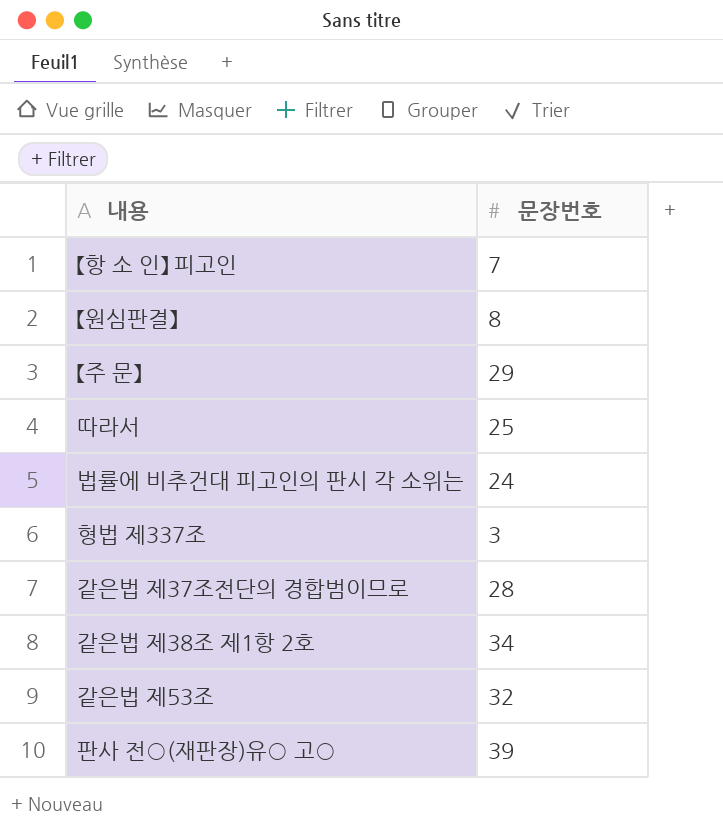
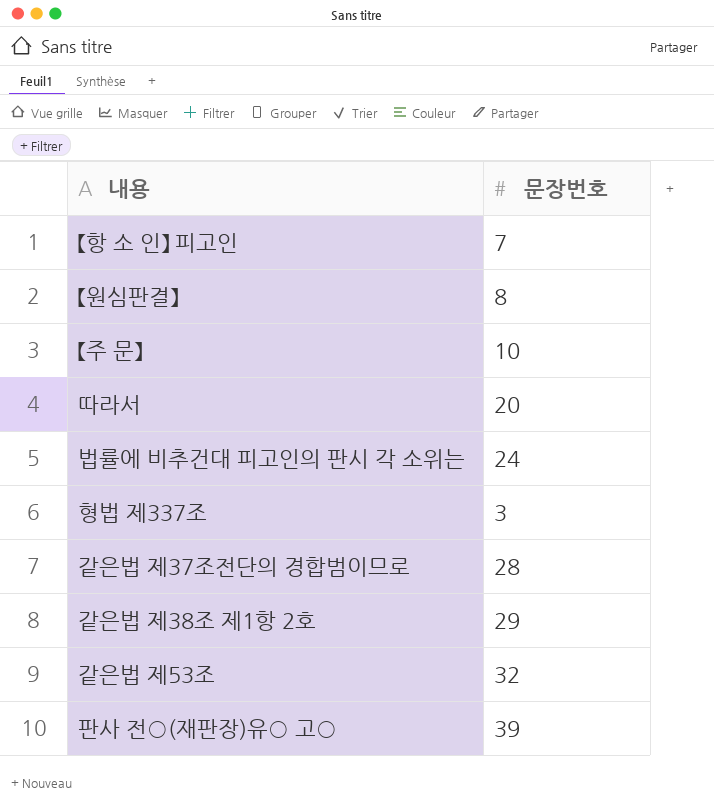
【주 문】 | 문장번호: 29 -> 10
따라서 | 문장번호: 25 -> 20
같은법 제38조 제1항 2호 | 문장번호: 34 -> 29

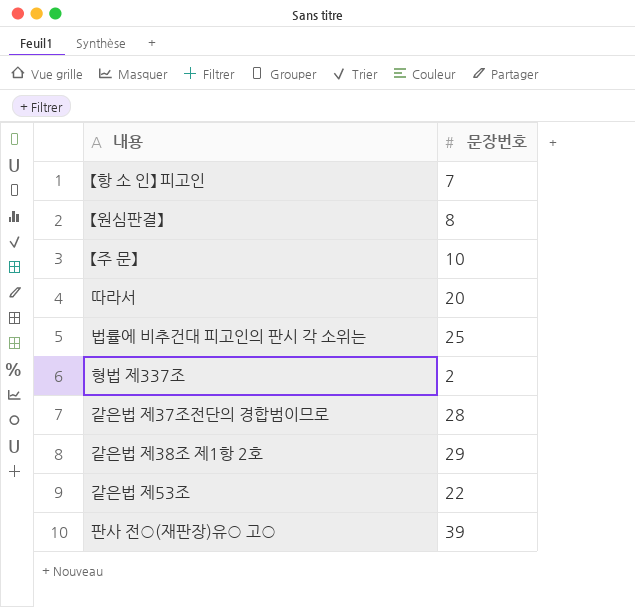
법률에 비추건대 피고인의 판시 각 소위는 | 문장번호: 24 -> 25
형법 제337조 | 문장번호: 3 -> 2
같은법 제53조 | 문장번호: 32 -> 22

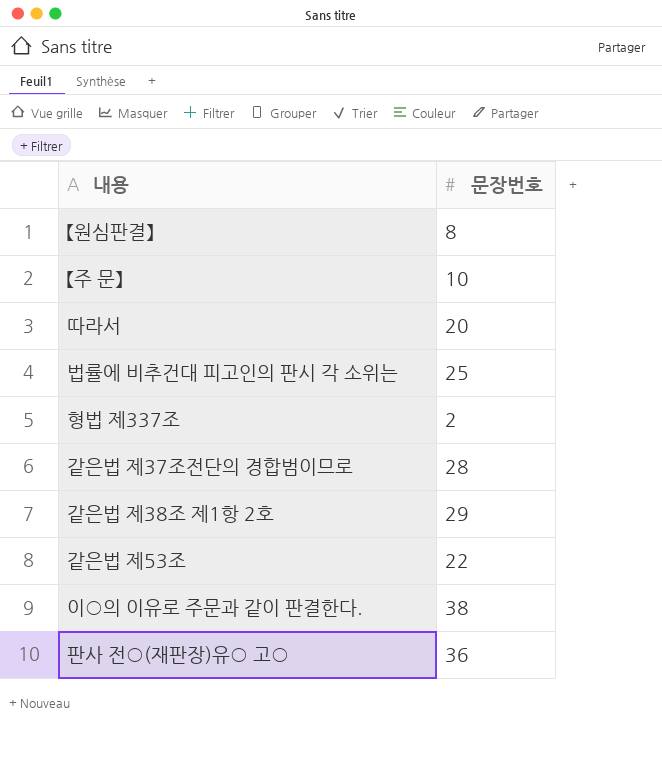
row 【항 소 인】 피고인: 7 -> none
row 이○의 이유로 주문과 같이 판결한다.: none -> 38
판사 전○(재판장)유○ 고○ | 문장번호: 39 -> 36

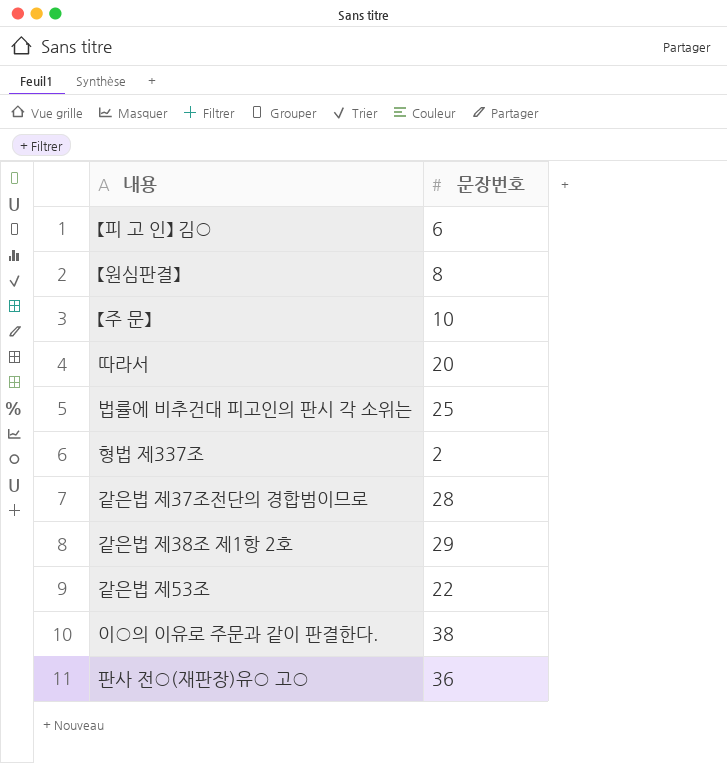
row 【피 고 인】 김○: none -> 6

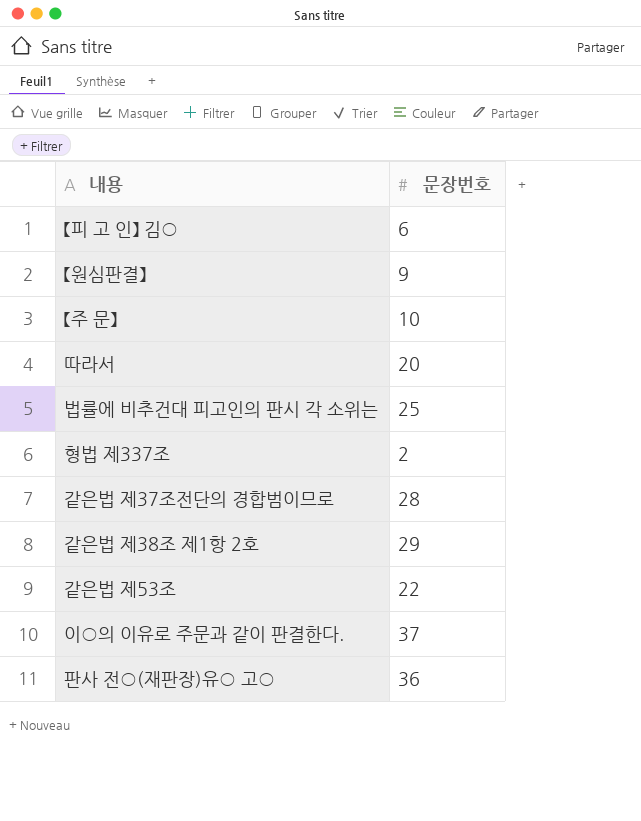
【원심판결】 | 문장번호: 8 -> 9
이○의 이유로 주문과 같이 판결한다. | 문장번호: 38 -> 37

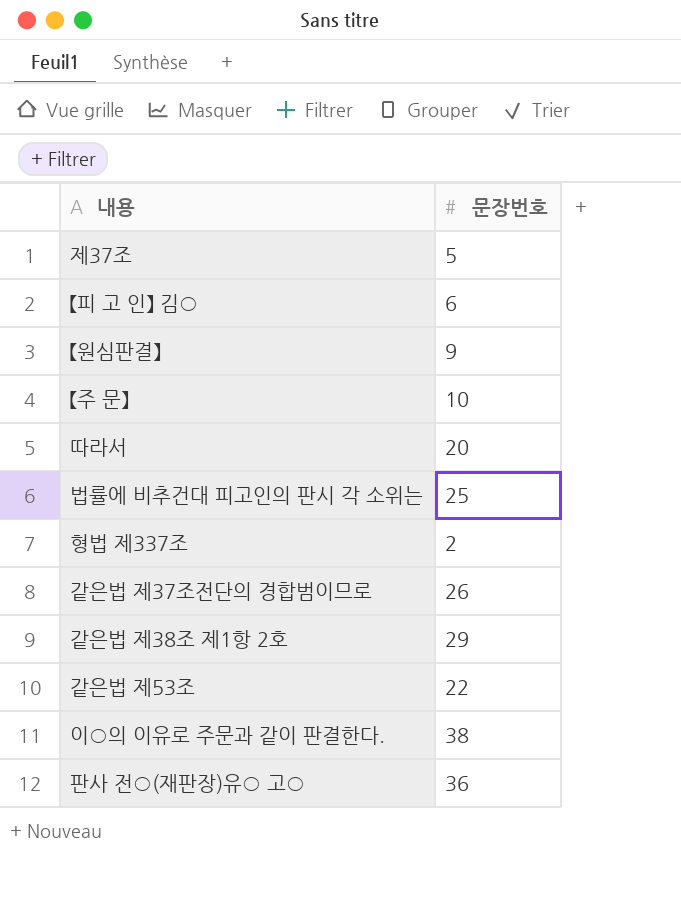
row 제37조: none -> 5
같은법 제37조전단의 경합범이므로 | 문장번호: 28 -> 26
이○의 이유로 주문과 같이 판결한다. | 문장번호: 37 -> 38

